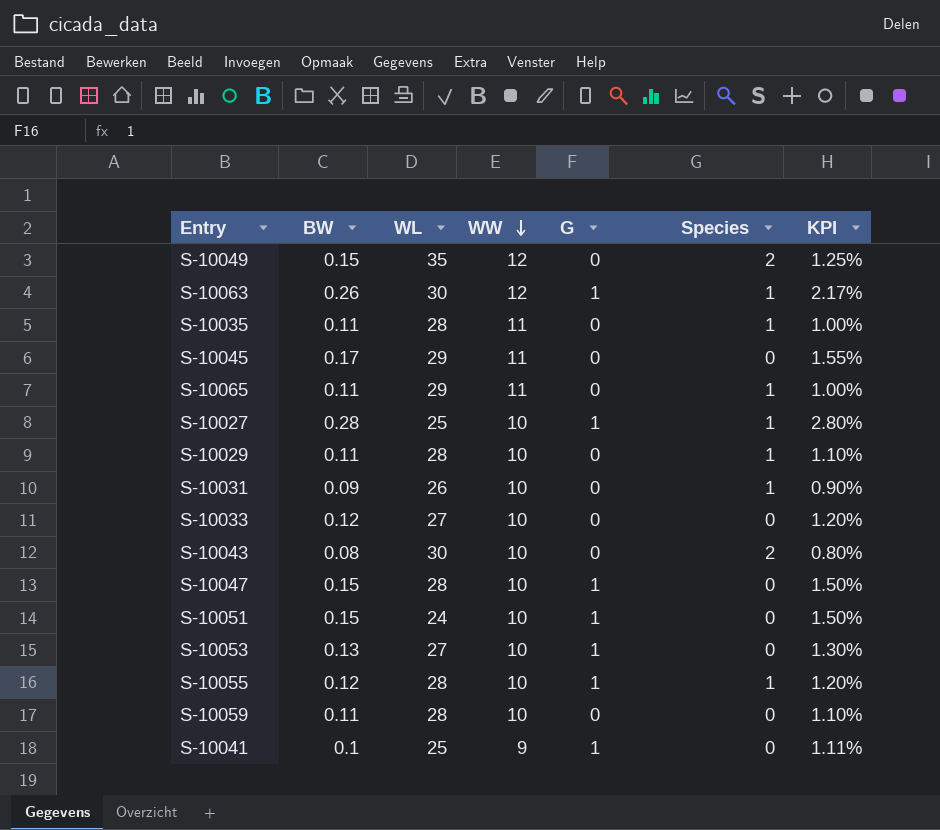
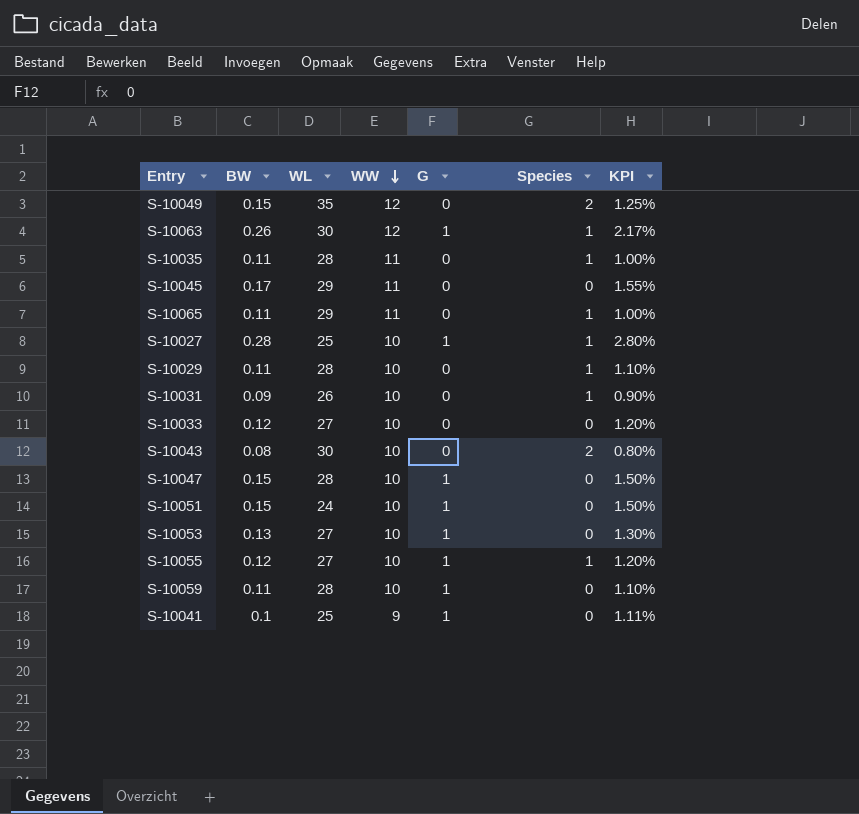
S-10055 | WL: 28 -> 27
S-10059 | G: 0 -> 1

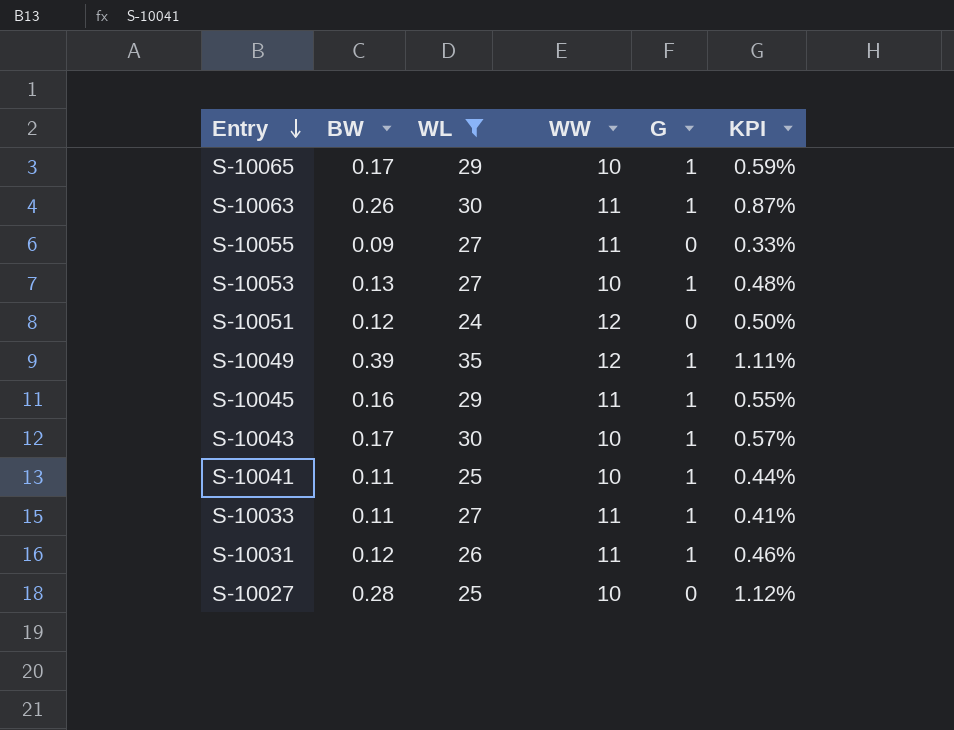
filter: none -> WL != 28
row order: WW descending -> Entry descending
column Species | position: 6 -> none
column KPI | formula: [BW] / [WW] -> [BW] / [WL]
S-10065 | BW: 0.11 -> 0.17
S-10065 | WW: 11 -> 10
S-10065 | G: 0 -> 1
S-10063 | WW: 12 -> 11
S-10055 | BW: 0.12 -> 0.09
S-10055 | WW: 10 -> 11
S-10055 | G: 1 -> 0
S-10051 | BW: 0.15 -> 0.12
S-10051 | WW: 10 -> 12
S-10051 | G: 1 -> 0
S-10049 | BW: 0.15 -> 0.39
S-10049 | G: 0 -> 1
S-10045 | BW: 0.17 -> 0.16
S-10045 | G: 0 -> 1
S-10043 | BW: 0.08 -> 0.17
S-10043 | G: 0 -> 1
S-10041 | BW: 0.1 -> 0.11
S-10041 | WW: 9 -> 10
S-10033 | BW: 0.12 -> 0.11
S-10033 | WW: 10 -> 11
S-10033 | G: 0 -> 1
S-10031 | BW: 0.09 -> 0.12
S-10031 | WW: 10 -> 11
S-10031 | G: 0 -> 1
S-10027 | G: 1 -> 0

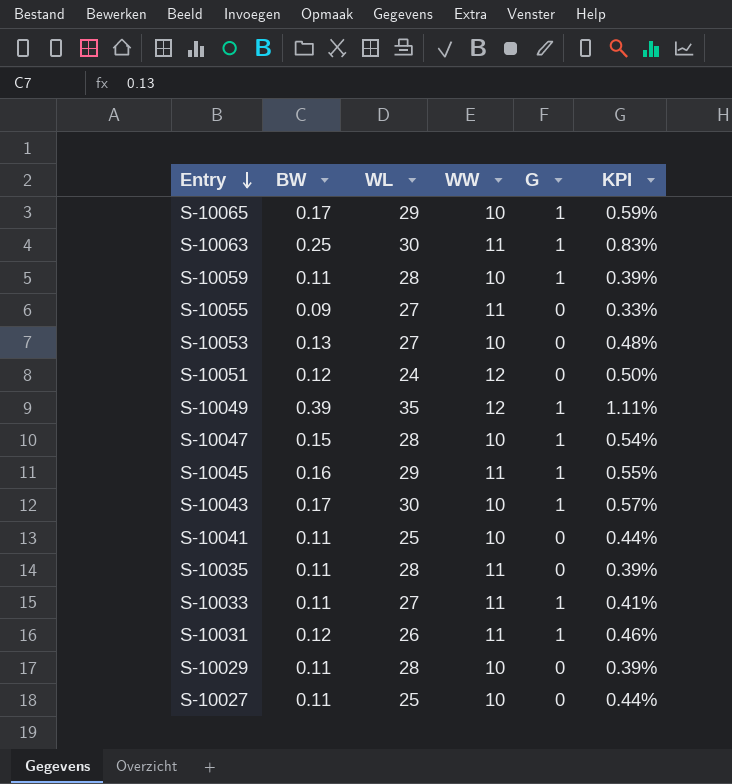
filter: WL != 28 -> none
S-10063 | BW: 0.26 -> 0.25
S-10063 | KPI: 0.87% -> 0.83%
S-10053 | G: 1 -> 0
S-10041 | G: 1 -> 0
S-10027 | BW: 0.28 -> 0.11
S-10027 | KPI: 1.12% -> 0.44%

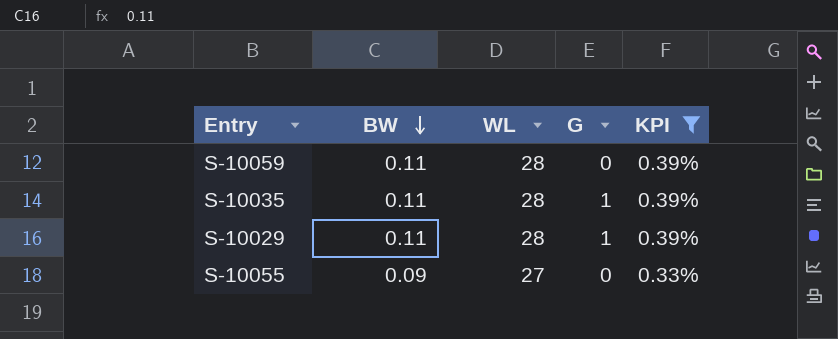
filter: none -> KPI <= 0.39%
row order: Entry descending -> BW descending
column WW | position: 4 -> none
S-10059 | G: 1 -> 0
S-10035 | G: 0 -> 1
S-10029 | G: 0 -> 1

